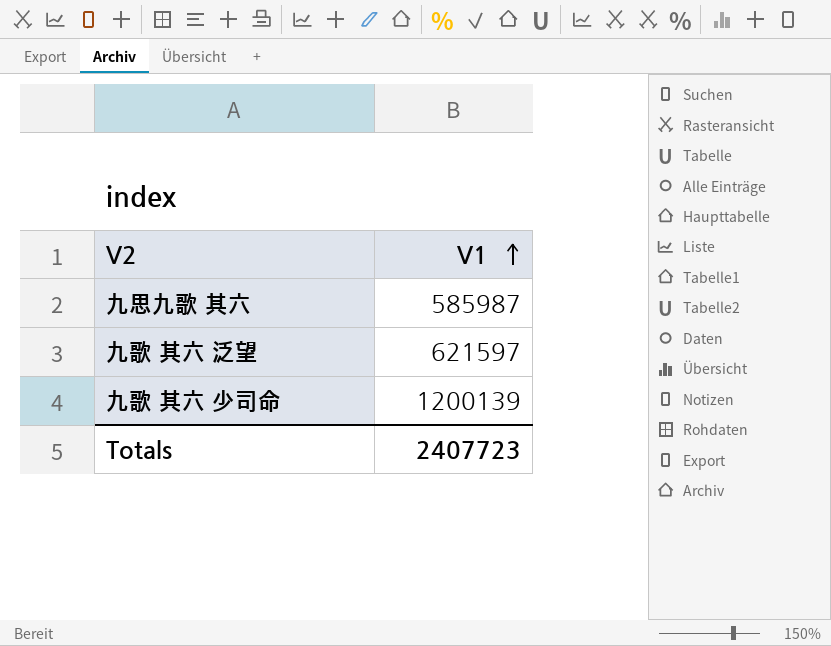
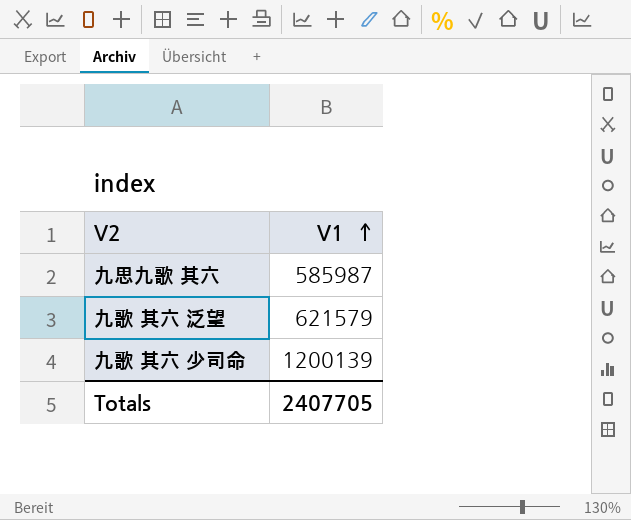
九歌 其六 泛望 | V1: 621597 -> 621579
Totals | V1: 2407723 -> 2407705

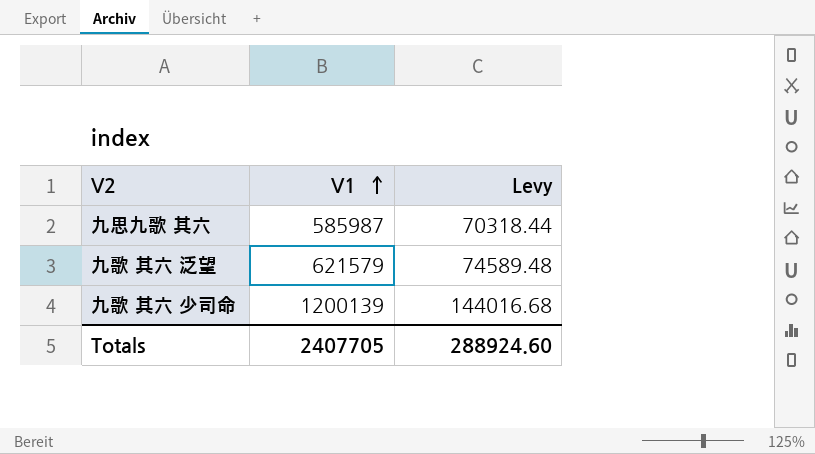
column Levy | formula: none -> [V1] * 0.12

